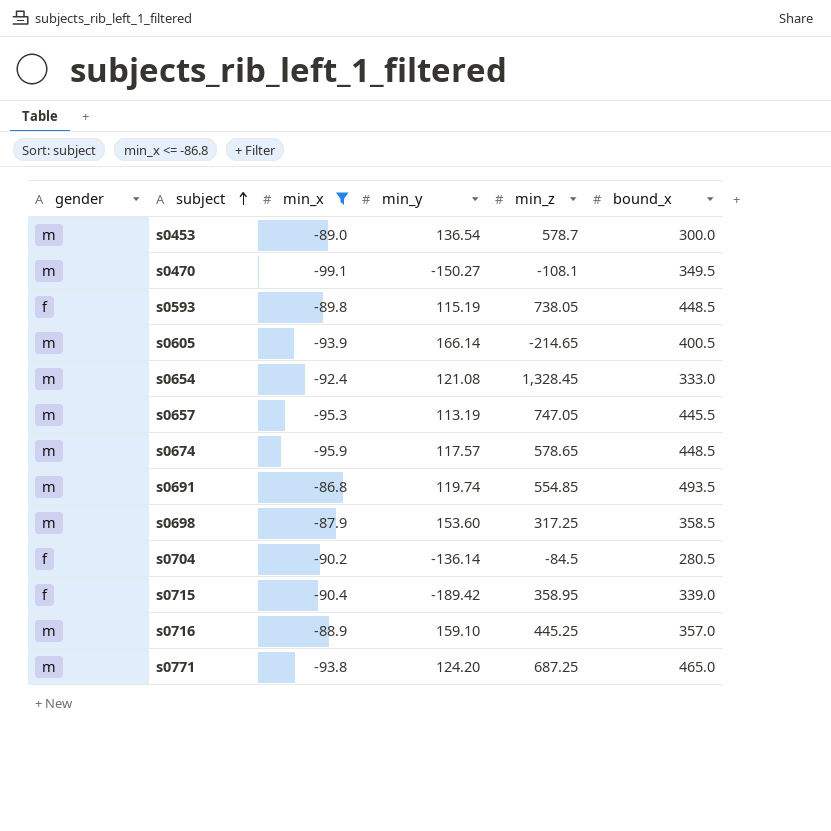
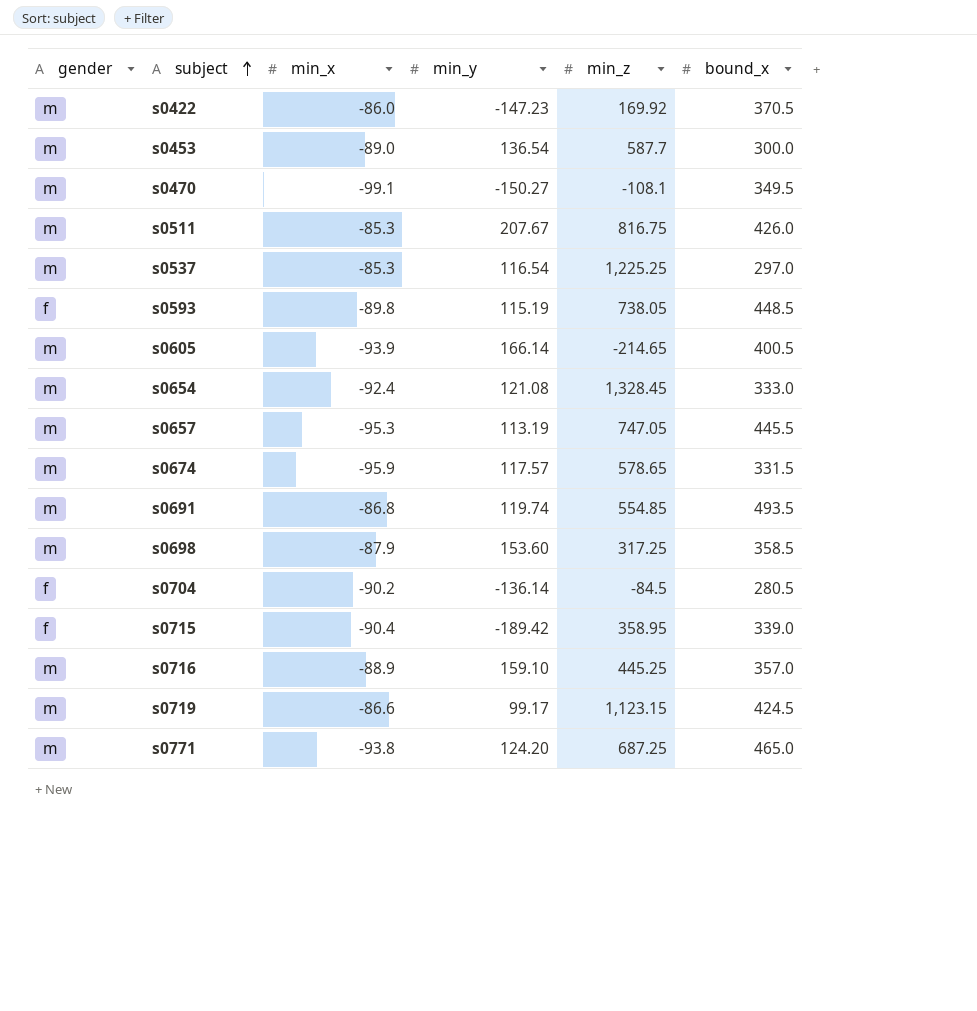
filter: min_x <= -86.8 -> none
s0453 | min_z: 578.7 -> 587.7
s0674 | bound_x: 448.5 -> 331.5

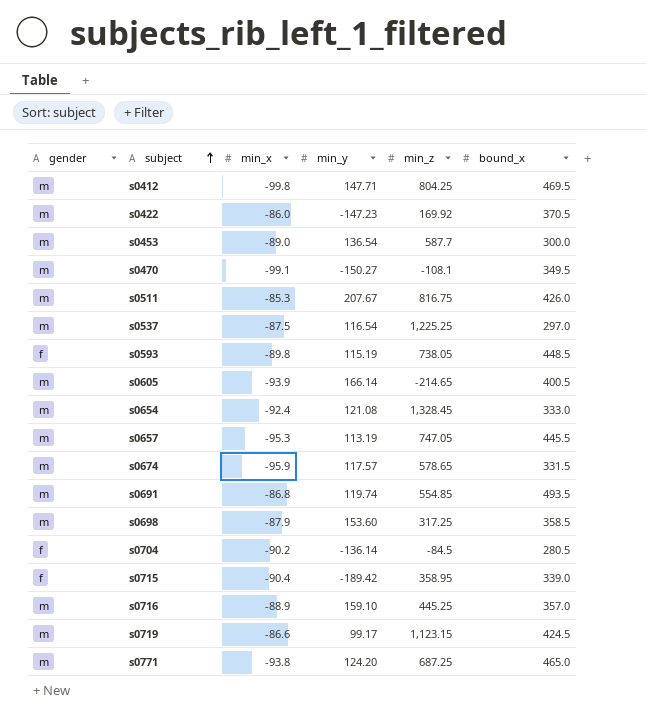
row s0412: none -> m | -99.8 | 147.71 | 804.25 | 469.5
s0537 | min_x: -85.3 -> -87.5

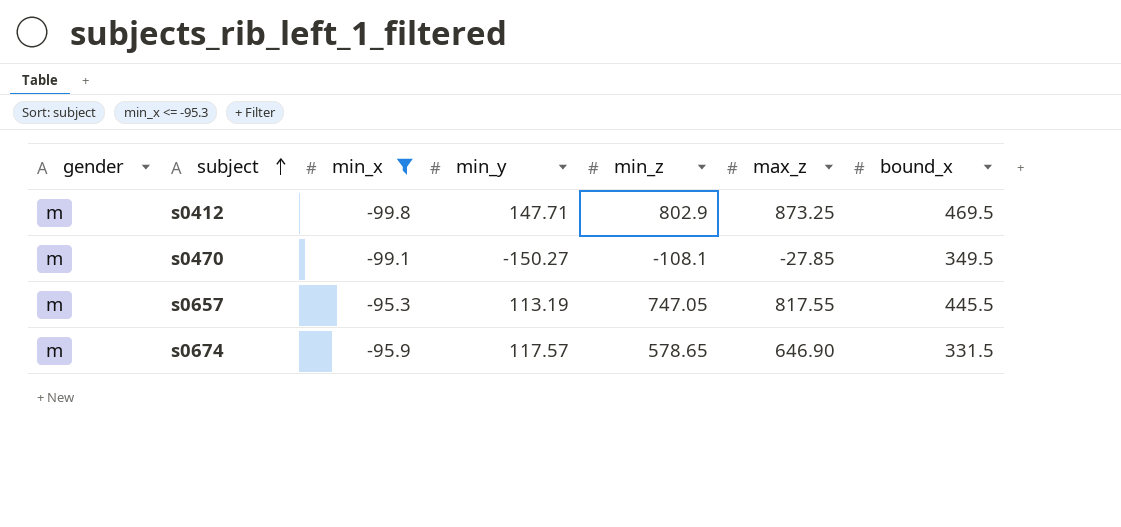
filter: none -> min_x <= -95.3
column max_z | position: none -> 6
s0412 | min_z: 804.25 -> 802.9

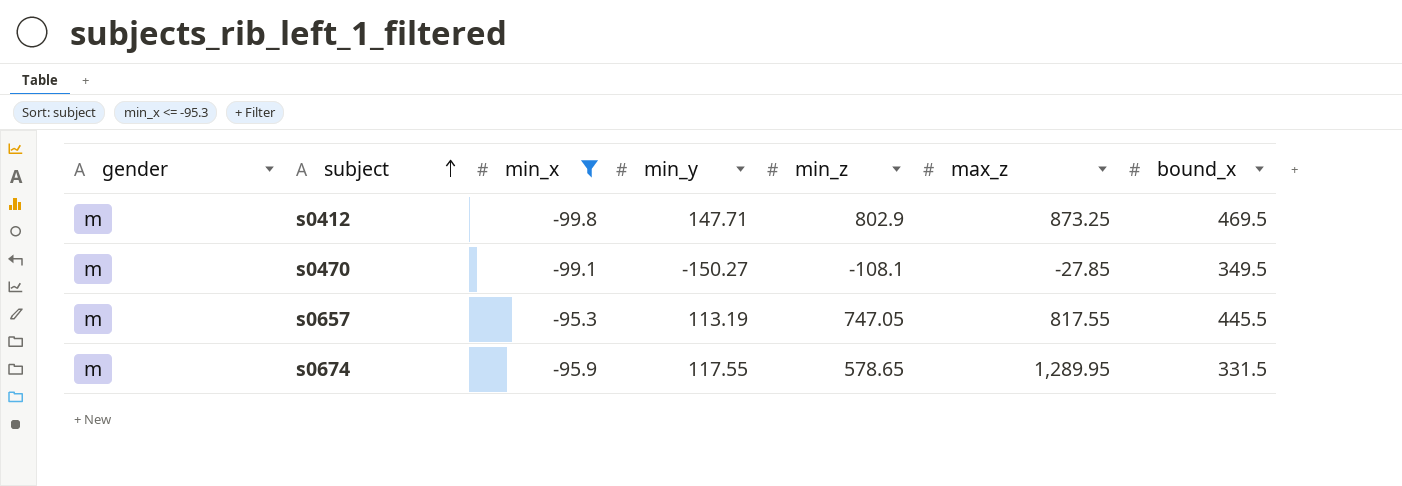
s0674 | min_y: 117.57 -> 117.55
s0674 | max_z: 646.90 -> 1,289.95

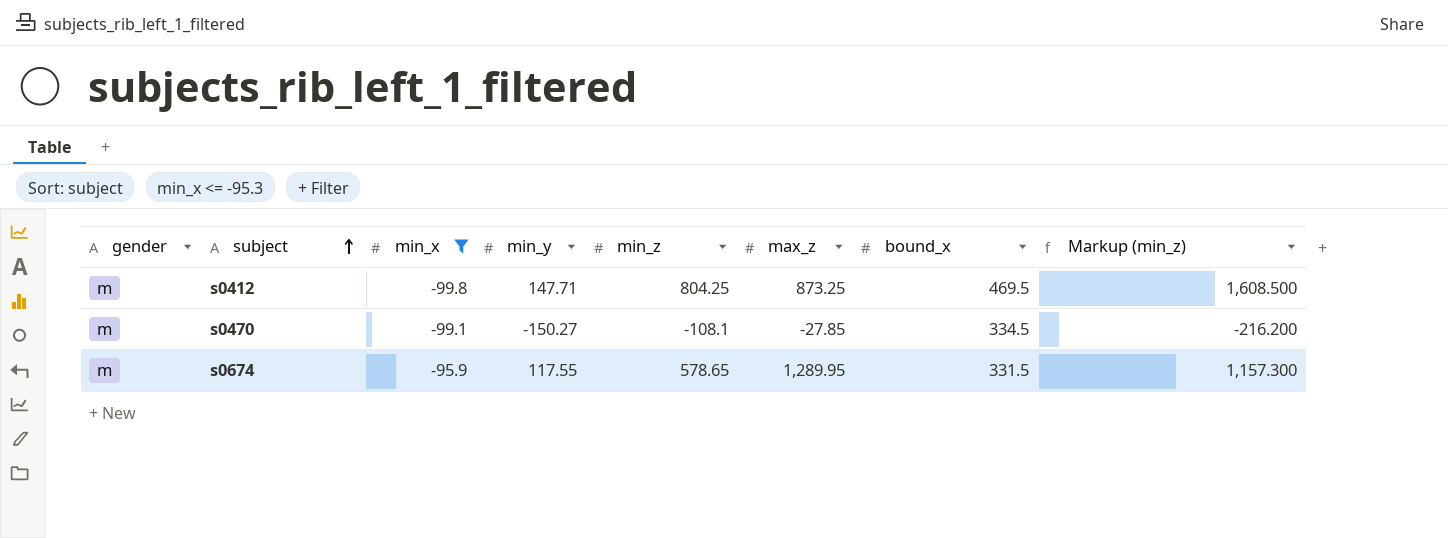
column Markup (min_z) | formula: none -> [min_z] * 2
row s0657: m | -95.3 | 113.19 | 747.05 | 817.55 | 445.5 -> none
s0412 | min_z: 802.9 -> 804.25
s0470 | bound_x: 349.5 -> 334.5

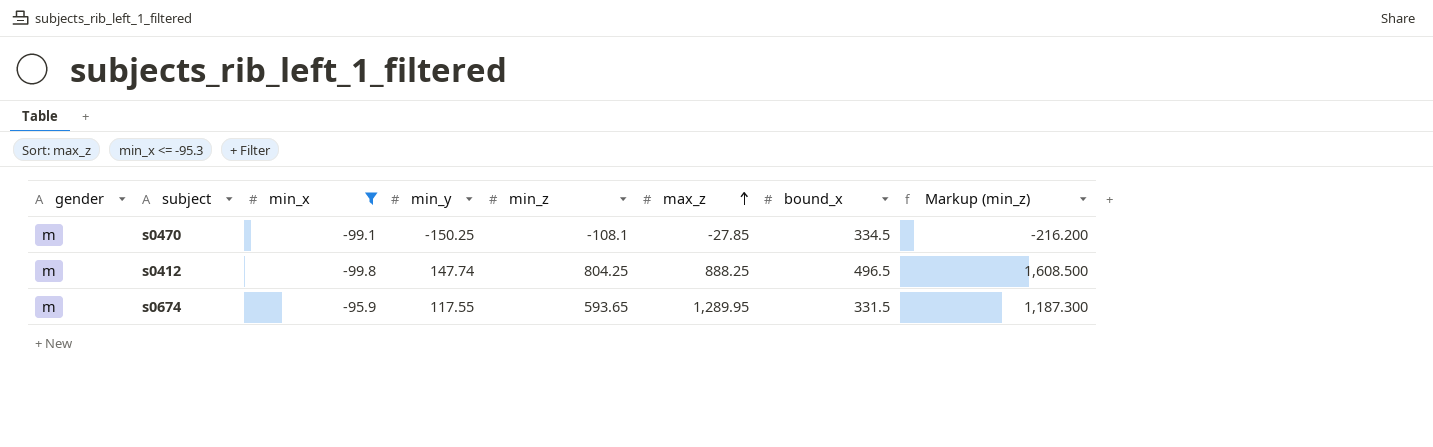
row order: subject ascending -> max_z ascending
s0470 | min_y: -150.27 -> -150.25
s0412 | min_y: 147.71 -> 147.74
s0412 | max_z: 873.25 -> 888.25
s0412 | bound_x: 469.5 -> 496.5
s0674 | min_z: 578.65 -> 593.65
s0674 | Markup (min_z): 1,157.300 -> 1,187.300

